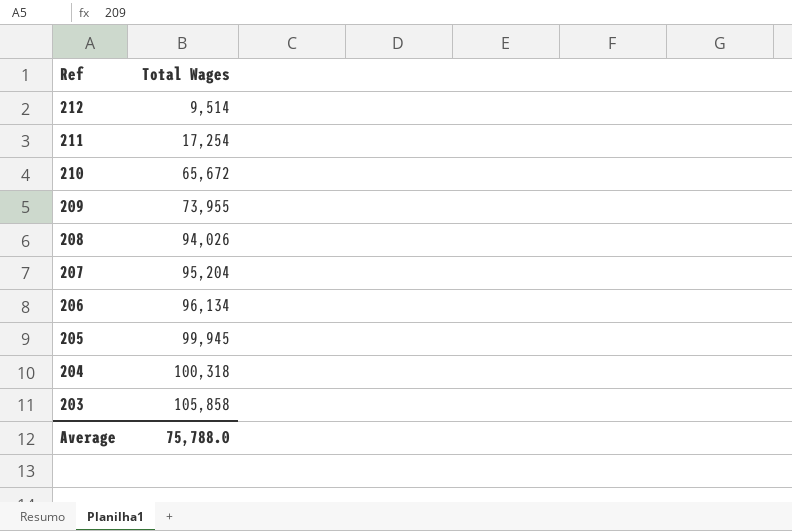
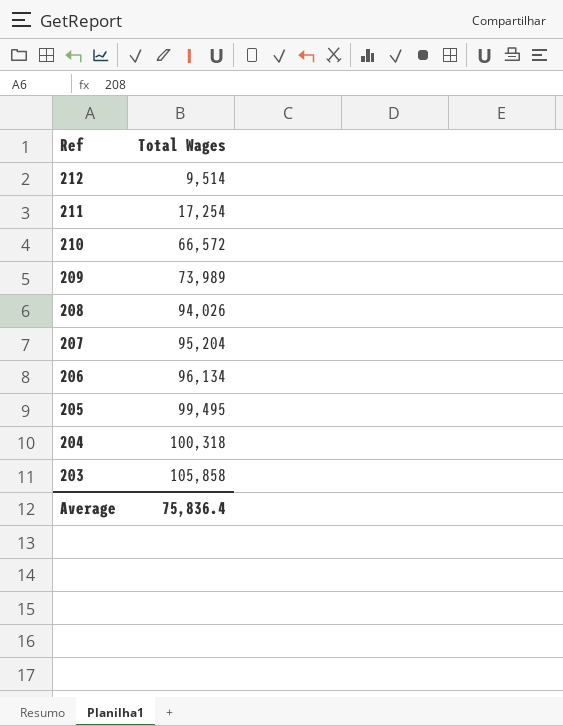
210 | Total Wages: 65,672 -> 66,572
209 | Total Wages: 73,955 -> 73,989
205 | Total Wages: 99,945 -> 99,495
Average | Total Wages: 75,788.0 -> 75,836.4

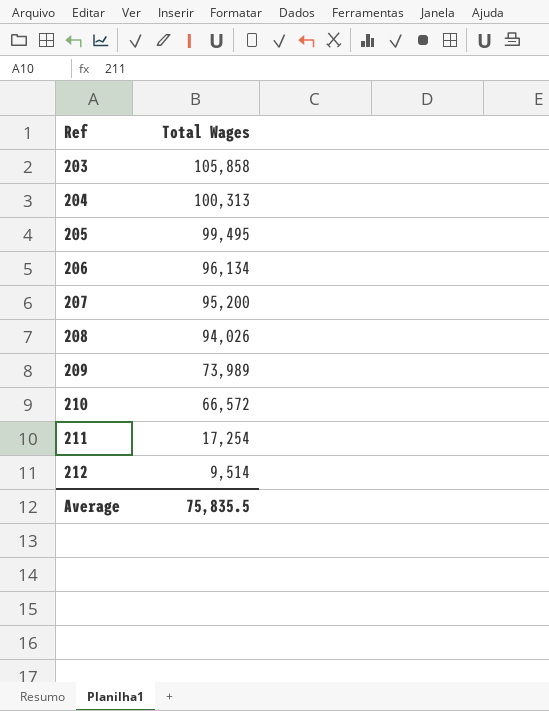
row order: Ref descending -> Ref ascending
204 | Total Wages: 100,318 -> 100,313
207 | Total Wages: 95,204 -> 95,200
Average | Total Wages: 75,836.4 -> 75,835.5

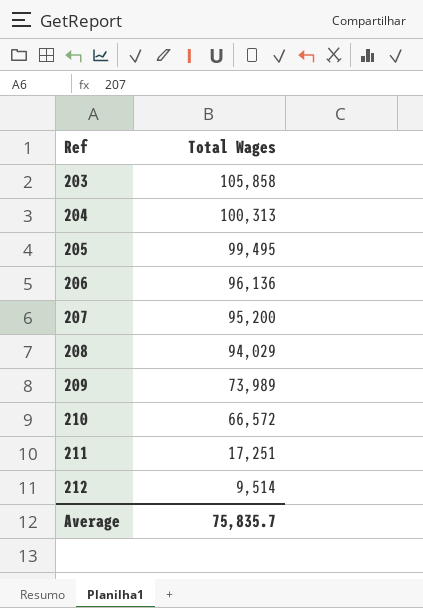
206 | Total Wages: 96,134 -> 96,136
208 | Total Wages: 94,026 -> 94,029
211 | Total Wages: 17,254 -> 17,251
Average | Total Wages: 75,835.5 -> 75,835.7

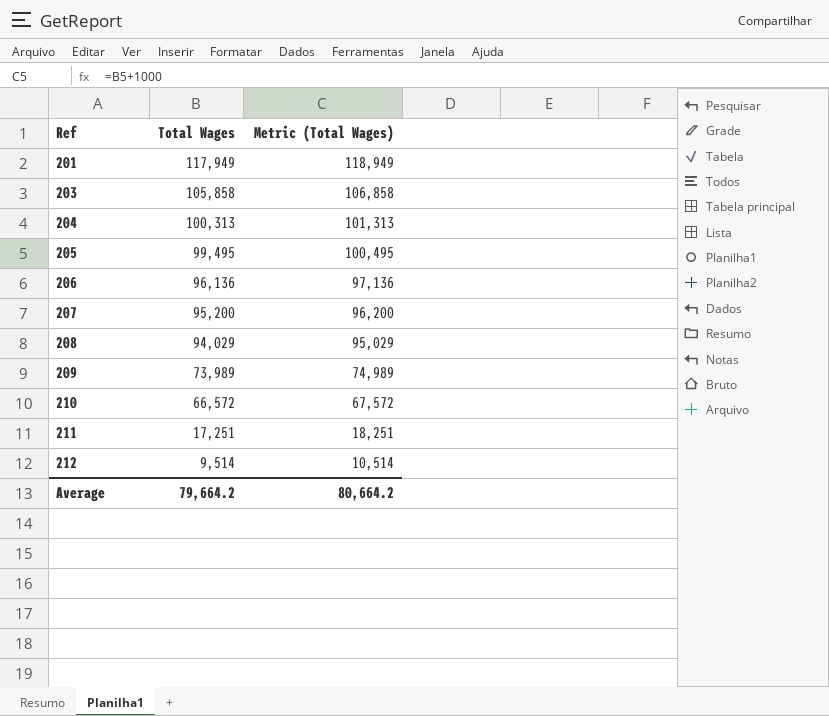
column Metric (Total Wages) | formula: none -> [Total Wages] + 1000
row 201: none -> 117,949 | 118,949
Average | Total Wages: 75,835.7 -> 79,664.2

